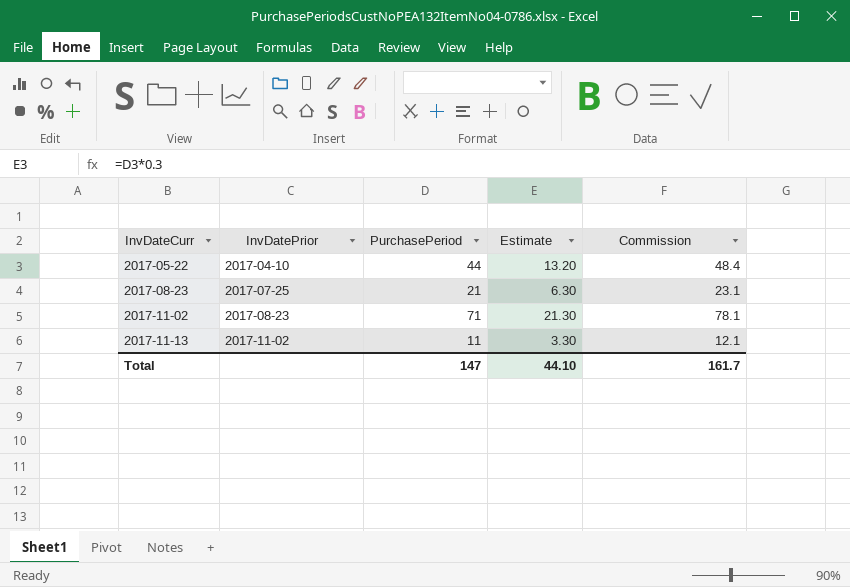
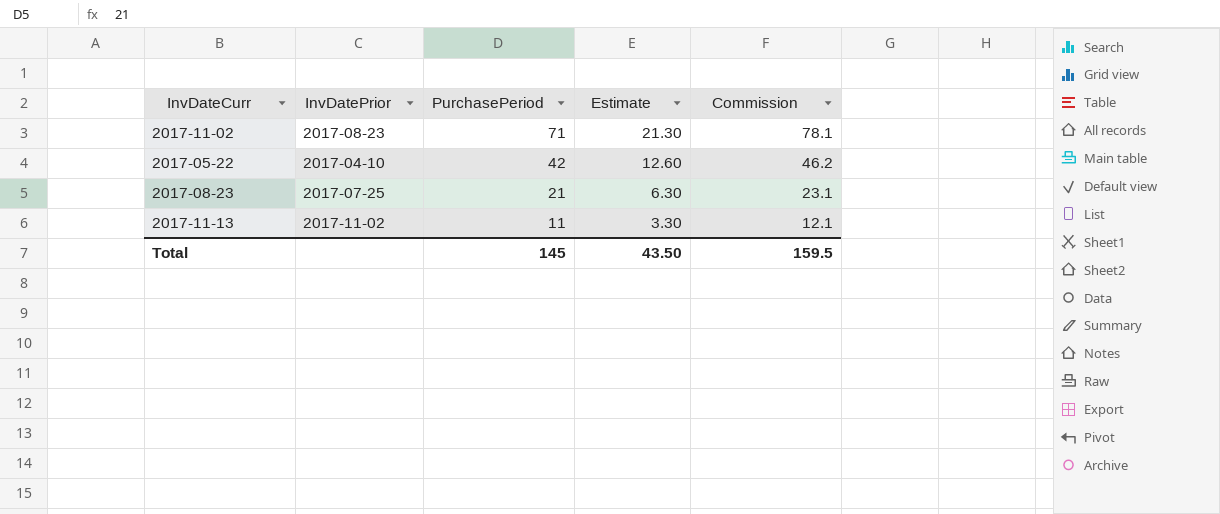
row order: InvDateCurr ascending -> PurchasePeriod descending
2017-05-22 | PurchasePeriod: 44 -> 42
2017-05-22 | Estimate: 13.20 -> 12.60
2017-05-22 | Commission: 48.4 -> 46.2
Total | PurchasePeriod: 147 -> 145
Total | Estimate: 44.10 -> 43.50
Total | Commission: 161.7 -> 159.5

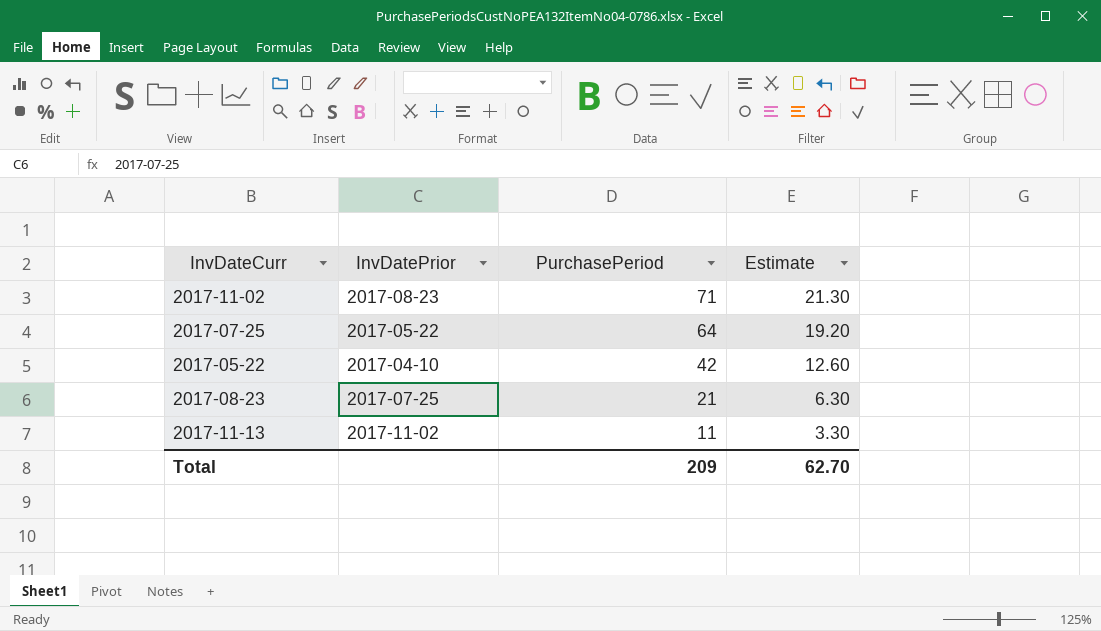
column Commission | formula: [PurchasePeriod] * 1.1 -> none
row 2017-07-25: none -> 2017-05-22 | 64 | 19.20
Total | PurchasePeriod: 145 -> 209
Total | Estimate: 43.50 -> 62.70

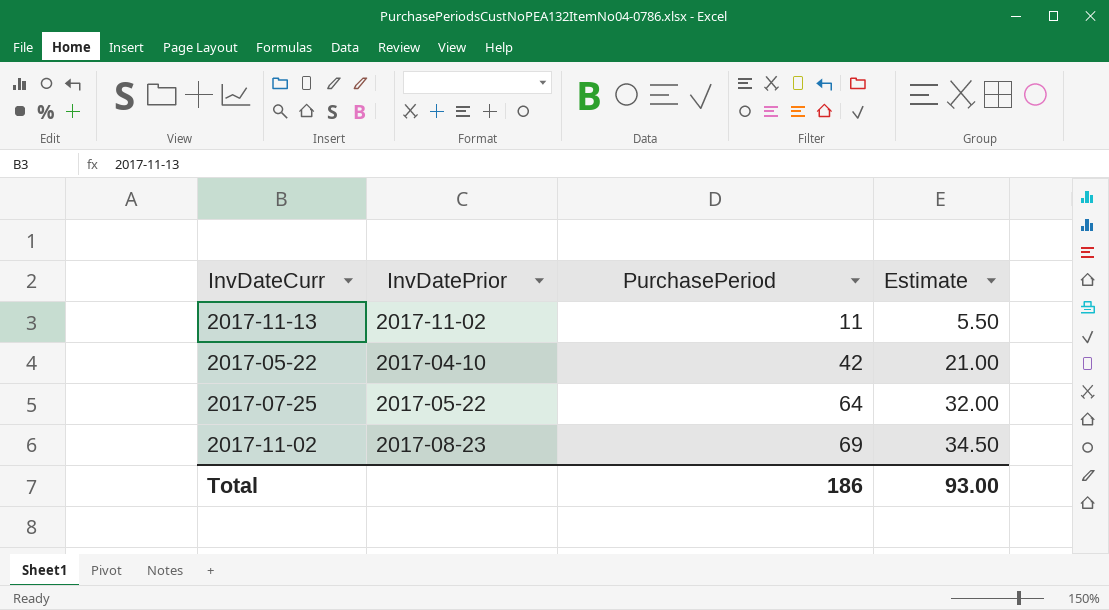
row order: PurchasePeriod descending -> PurchasePeriod ascending
column Estimate | formula: [PurchasePeriod] * 0.3 -> [PurchasePeriod] * 0.5
row 2017-08-23: 2017-07-25 | 21 | 6.30 -> none
2017-11-02 | PurchasePeriod: 71 -> 69
Total | PurchasePeriod: 209 -> 186
Total | Estimate: 62.70 -> 93.00

